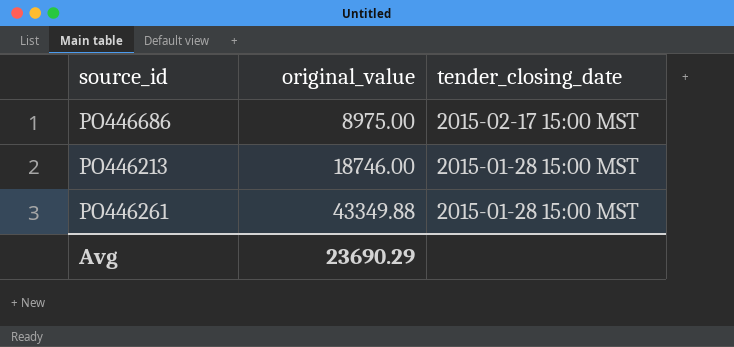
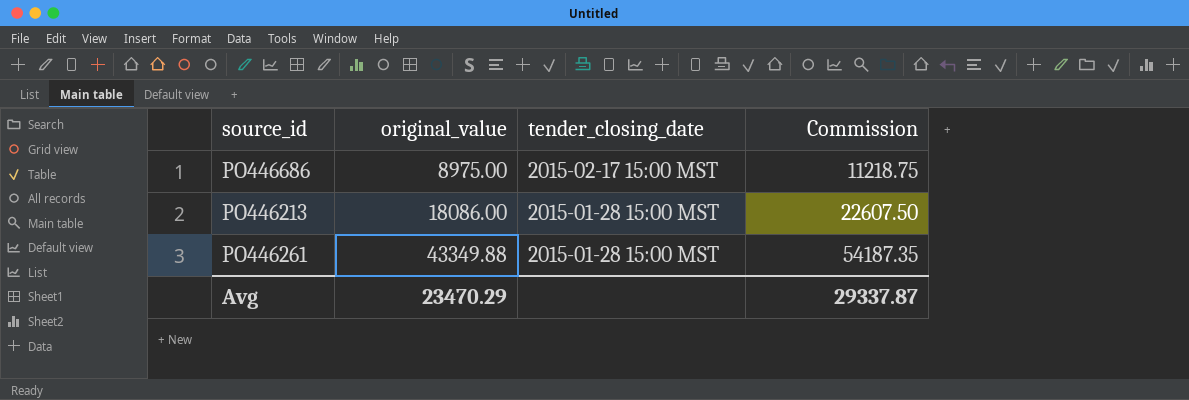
column Commission | formula: none -> [original_value] * 1.25
PO446213 | original_value: 18746.00 -> 18086.00
Avg | original_value: 23690.29 -> 23470.29

